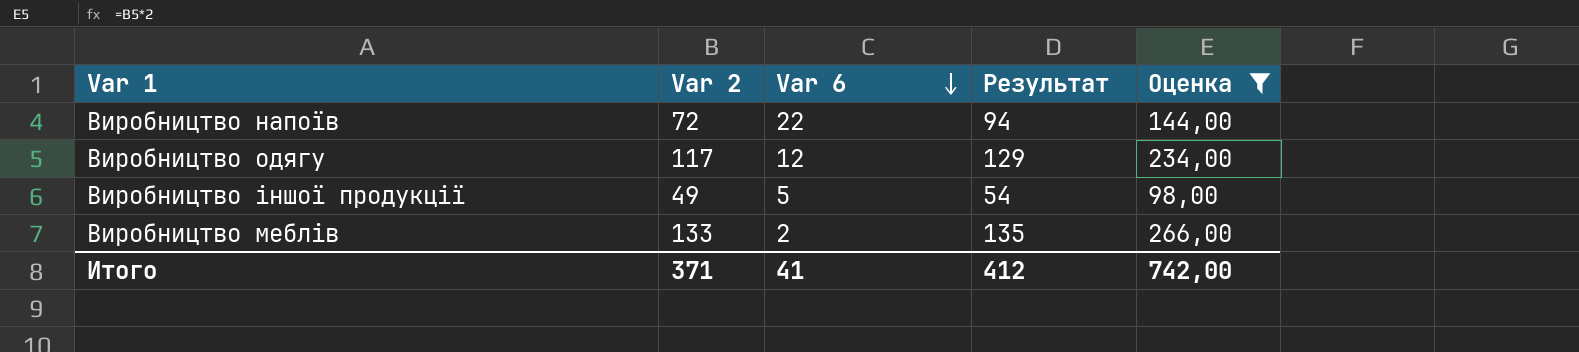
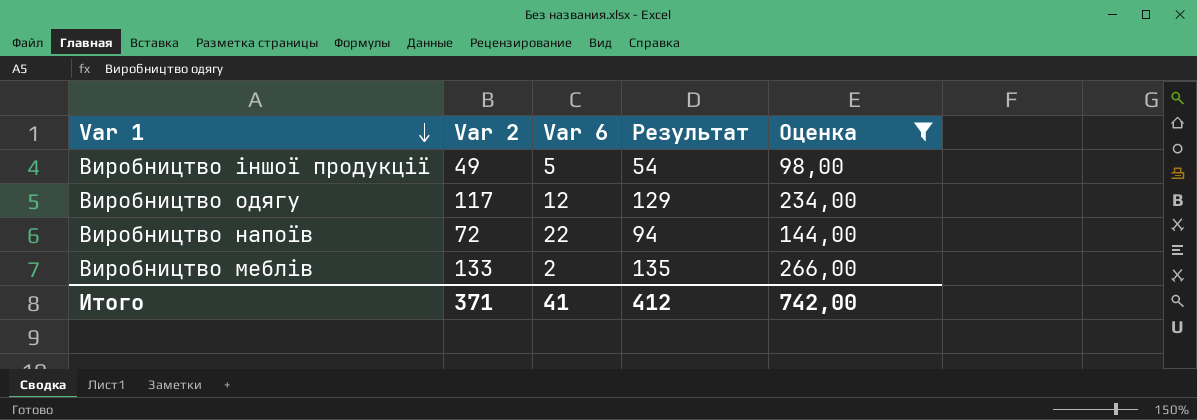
row order: Var 6 descending -> Var 1 descending

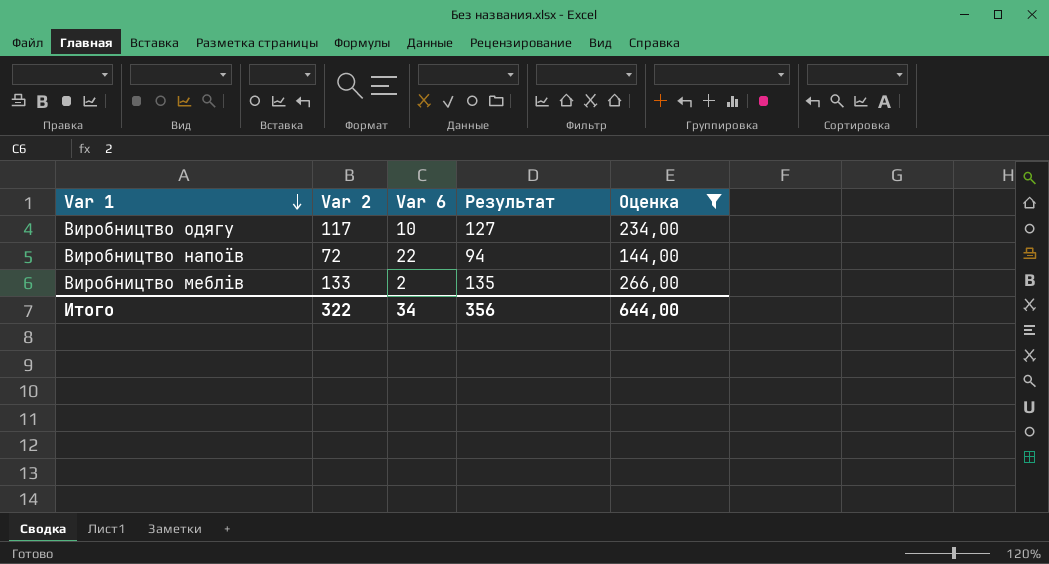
row Виробництво іншої продукції: 49 | 5 | 54 | 98,00 -> none
Виробництво одягу | Var 6: 12 -> 10
Виробництво одягу | Результат: 129 -> 127
Итого | Var 2: 371 -> 322
Итого | Var 6: 41 -> 34
Итого | Результат: 412 -> 356
Итого | Оценка: 742,00 -> 644,00

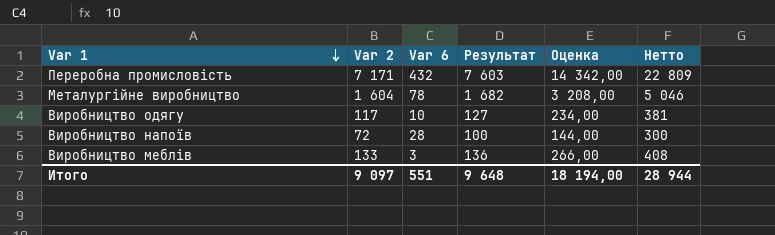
filter: Оценка <= 266,00 -> none
column Нетто | formula: none -> [Результат] * 3
Виробництво напоїв | Var 6: 22 -> 28
Виробництво напоїв | Результат: 94 -> 100
Виробництво меблів | Var 6: 2 -> 3
Виробництво меблів | Результат: 135 -> 136
Итого | Var 2: 322 -> 9 097
Итого | Var 6: 34 -> 551
Итого | Результат: 356 -> 9 648
Итого | Оценка: 644,00 -> 18 194,00

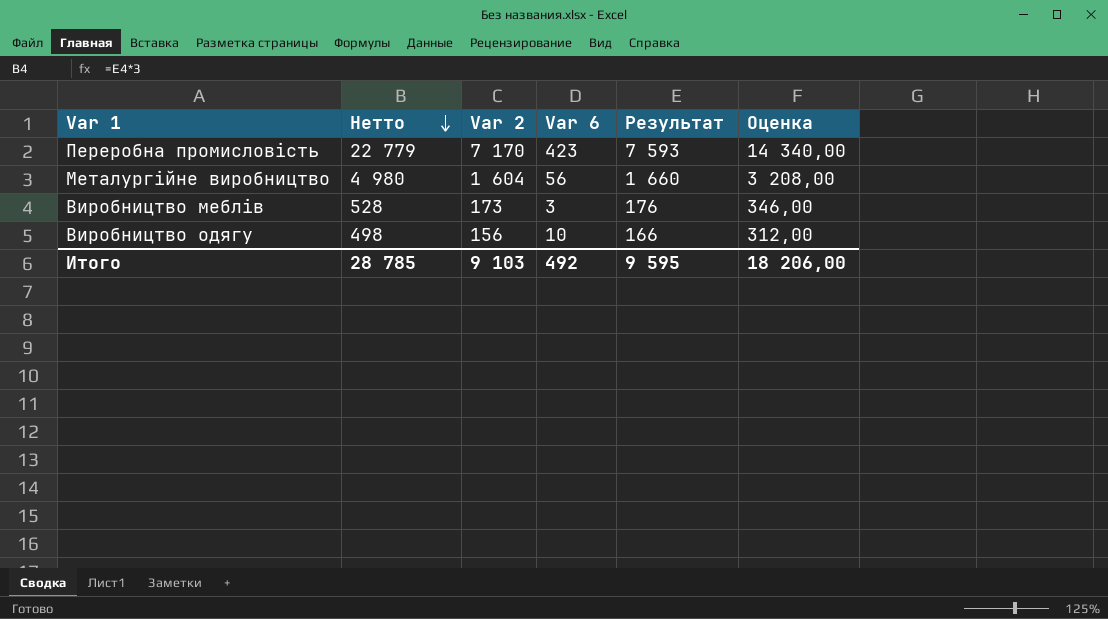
row order: Var 1 descending -> Нетто descending
column Нетто | position: 6 -> 2
row Виробництво напоїв: 72 | 28 | 100 | 144,00 | 300 -> none
Переробна промисловість | Нетто: 22 809 -> 22 779
Переробна промисловість | Var 2: 7 171 -> 7 170
Переробна промисловість | Var 6: 432 -> 423
Переробна промисловість | Результат: 7 603 -> 7 593
Переробна промисловість | Оценка: 14 342,00 -> 14 340,00
Металургійне виробництво | Нетто: 5 046 -> 4 980
Металургійне виробництво | Var 6: 78 -> 56
Металургійне виробництво | Результат: 1 682 -> 1 660
Виробництво меблів | Нетто: 408 -> 528
Виробництво меблів | Var 2: 133 -> 173
Виробництво меблів | Результат: 136 -> 176
Виробництво меблів | Оценка: 266,00 -> 346,00
Виробництво одягу | Нетто: 381 -> 498
Виробництво одягу | Var 2: 117 -> 156
Виробництво одягу | Результат: 127 -> 166
Виробництво одягу | Оценка: 234,00 -> 312,00
Итого | Нетто: 28 944 -> 28 785
Итого | Var 2: 9 097 -> 9 103
Итого | Var 6: 551 -> 492
Итого | Результат: 9 648 -> 9 595
Итого | Оценка: 18 194,00 -> 18 206,00

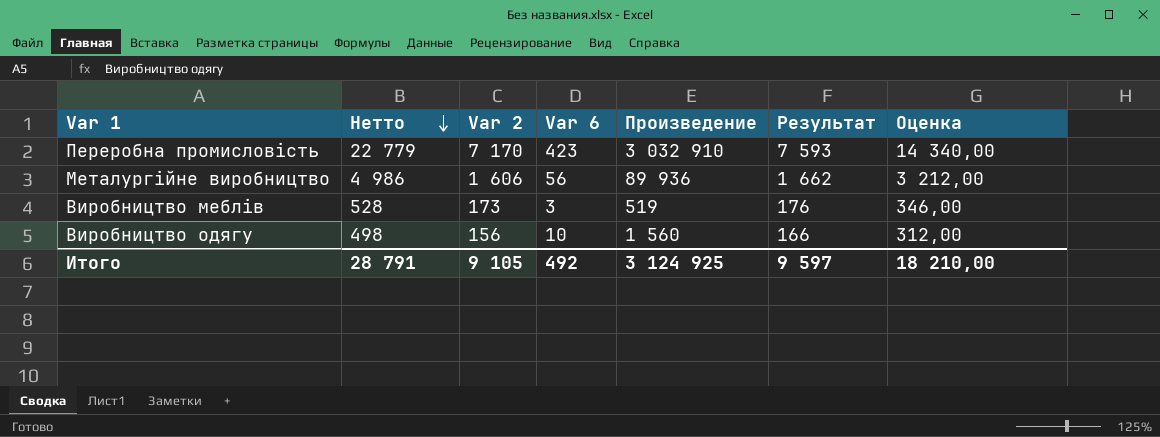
column Произведение | formula: none -> [Var 2] * [Var 6]
Металургійне виробництво | Нетто: 4 980 -> 4 986
Металургійне виробництво | Var 2: 1 604 -> 1 606
Металургійне виробництво | Результат: 1 660 -> 1 662
Металургійне виробництво | Оценка: 3 208,00 -> 3 212,00
Итого | Нетто: 28 785 -> 28 791
Итого | Var 2: 9 103 -> 9 105
Итого | Результат: 9 595 -> 9 597
Итого | Оценка: 18 206,00 -> 18 210,00

